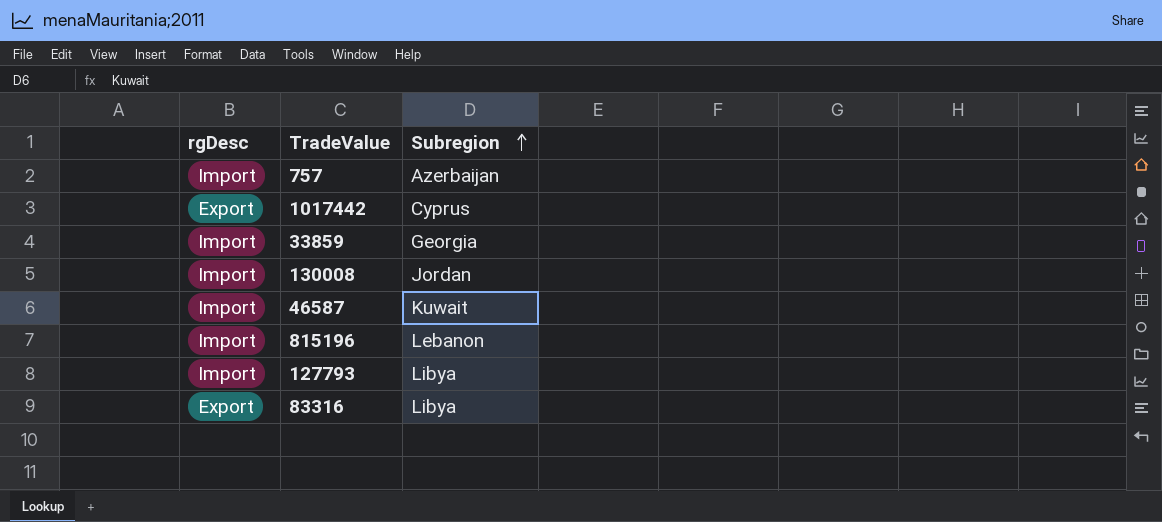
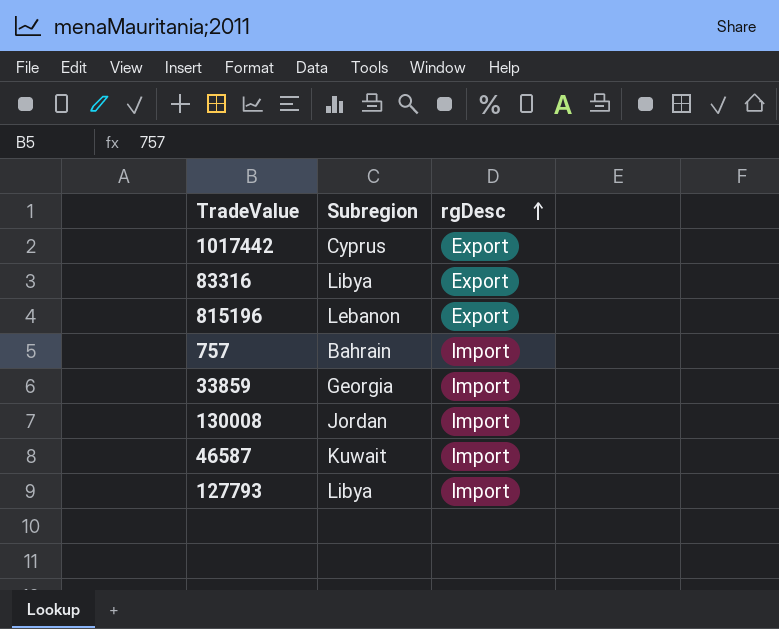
row order: Subregion ascending -> rgDesc ascending
column rgDesc | position: 1 -> 3
815196 | rgDesc: Import -> Export
757 | Subregion: Azerbaijan -> Bahrain

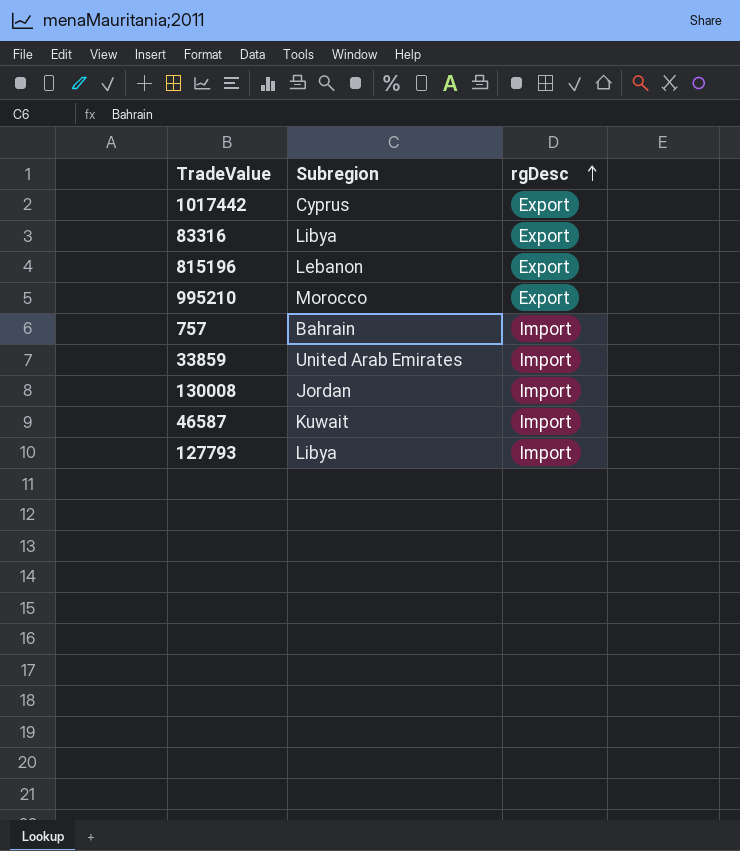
row 995210: none -> Morocco | Export
33859 | Subregion: Georgia -> United Arab Emirates

